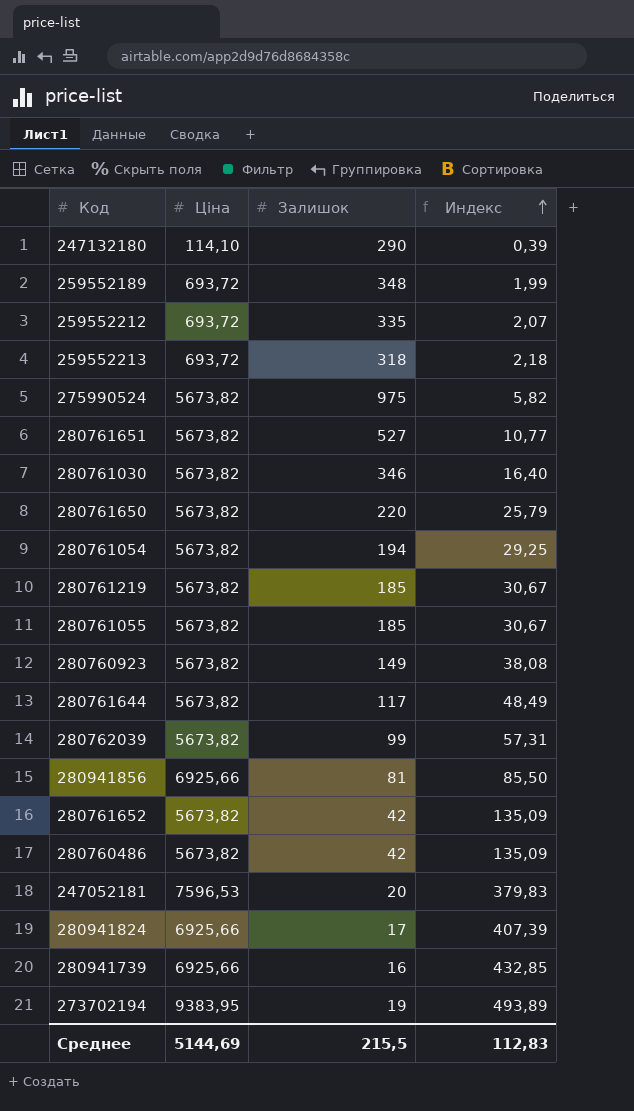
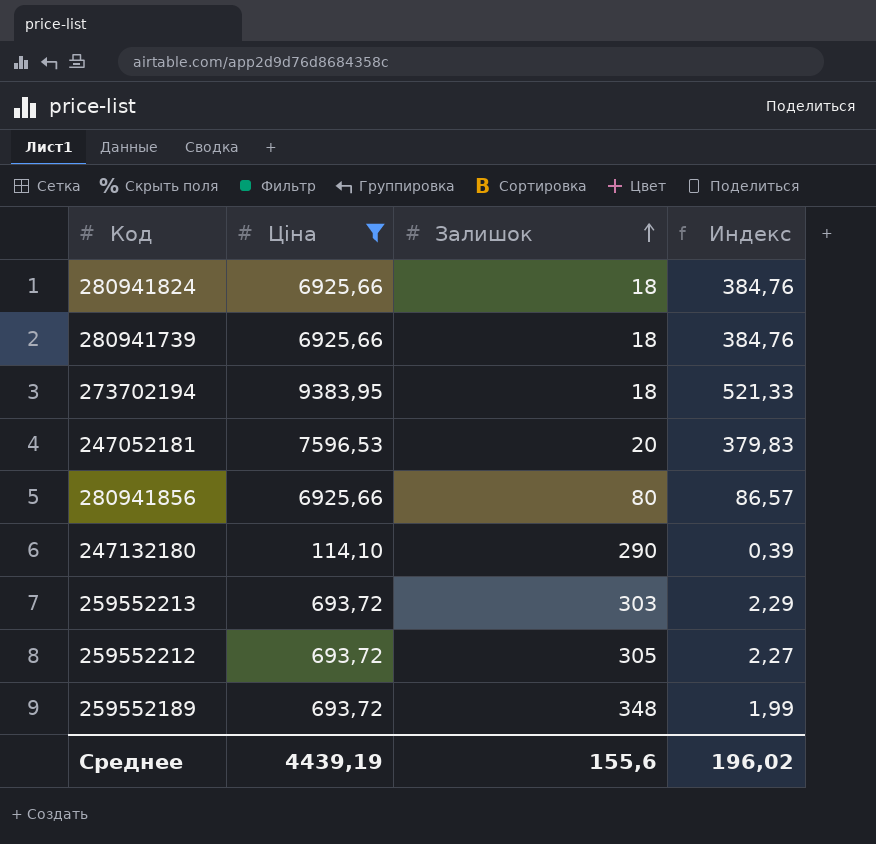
filter: none -> Ціна != 5673,82
row order: Индекс ascending -> Залишок ascending
280941824 | Залишок: 17 -> 18
280941824 | Индекс: 407,39 -> 384,76
280941739 | Залишок: 16 -> 18
280941739 | Индекс: 432,85 -> 384,76
273702194 | Залишок: 19 -> 18
273702194 | Индекс: 493,89 -> 521,33
280941856 | Залишок: 81 -> 80
280941856 | Индекс: 85,50 -> 86,57
259552213 | Залишок: 318 -> 303
259552213 | Индекс: 2,18 -> 2,29
259552212 | Залишок: 335 -> 305
259552212 | Индекс: 2,07 -> 2,27
Среднее | Ціна: 5144,69 -> 4439,19
Среднее | Залишок: 215,5 -> 155,6
Среднее | Индекс: 112,83 -> 196,02

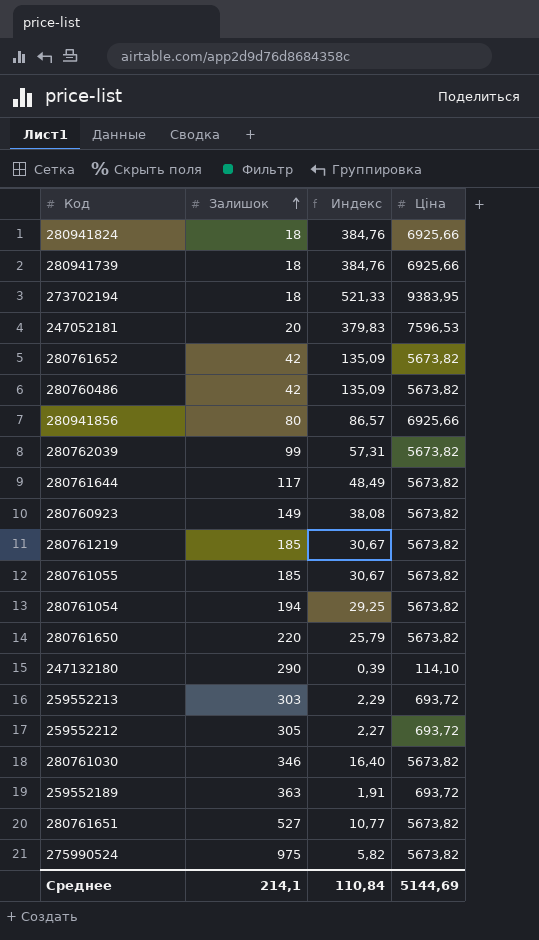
filter: Ціна != 5673,82 -> none
column Ціна | position: 2 -> 4
259552189 | Залишок: 348 -> 363
259552189 | Индекс: 1,99 -> 1,91
Среднее | Залишок: 155,6 -> 214,1
Среднее | Индекс: 196,02 -> 110,84
Среднее | Ціна: 4439,19 -> 5144,69

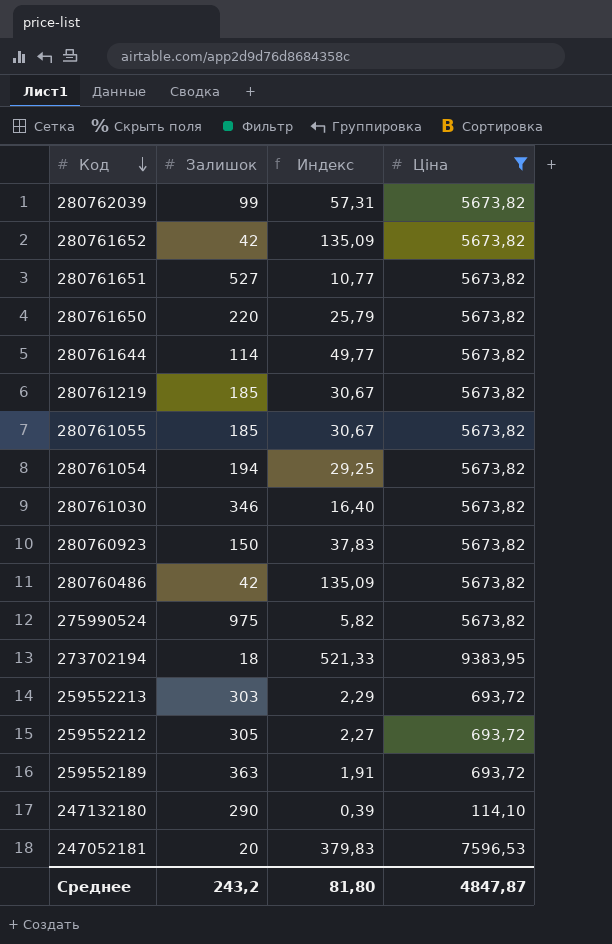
filter: none -> Ціна != 6925,66
row order: Залишок ascending -> Код descending
280761644 | Залишок: 117 -> 114
280761644 | Индекс: 48,49 -> 49,77
280760923 | Залишок: 149 -> 150
280760923 | Индекс: 38,08 -> 37,83
Среднее | Залишок: 214,1 -> 243,2
Среднее | Индекс: 110,84 -> 81,80
Среднее | Ціна: 5144,69 -> 4847,87

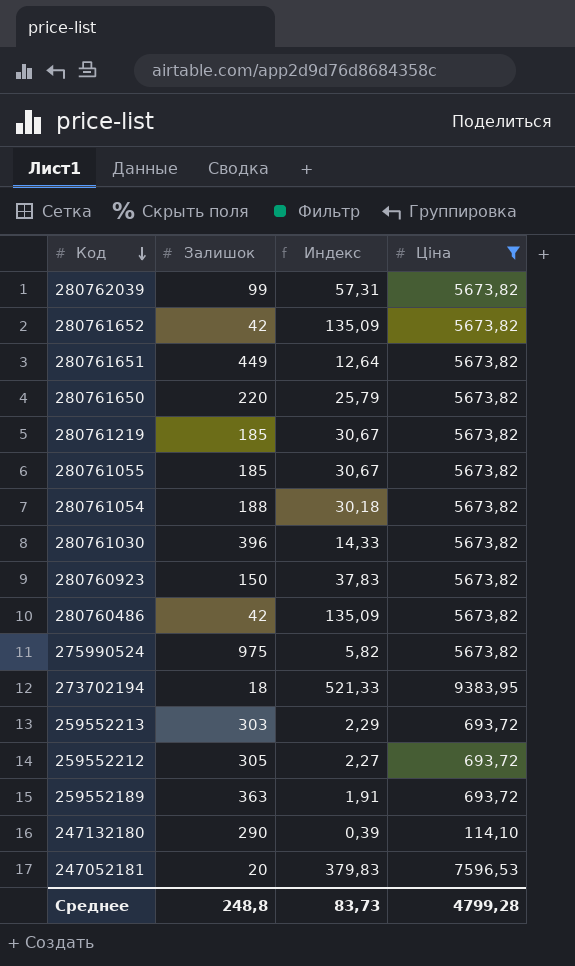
row 280761644: 114 | 49,77 | 5673,82 -> none
280761651 | Залишок: 527 -> 449
280761651 | Индекс: 10,77 -> 12,64
280761054 | Залишок: 194 -> 188
280761054 | Индекс: 29,25 -> 30,18
280761030 | Залишок: 346 -> 396
280761030 | Индекс: 16,40 -> 14,33
Среднее | Залишок: 243,2 -> 248,8
Среднее | Индекс: 81,80 -> 83,73
Среднее | Ціна: 4847,87 -> 4799,28

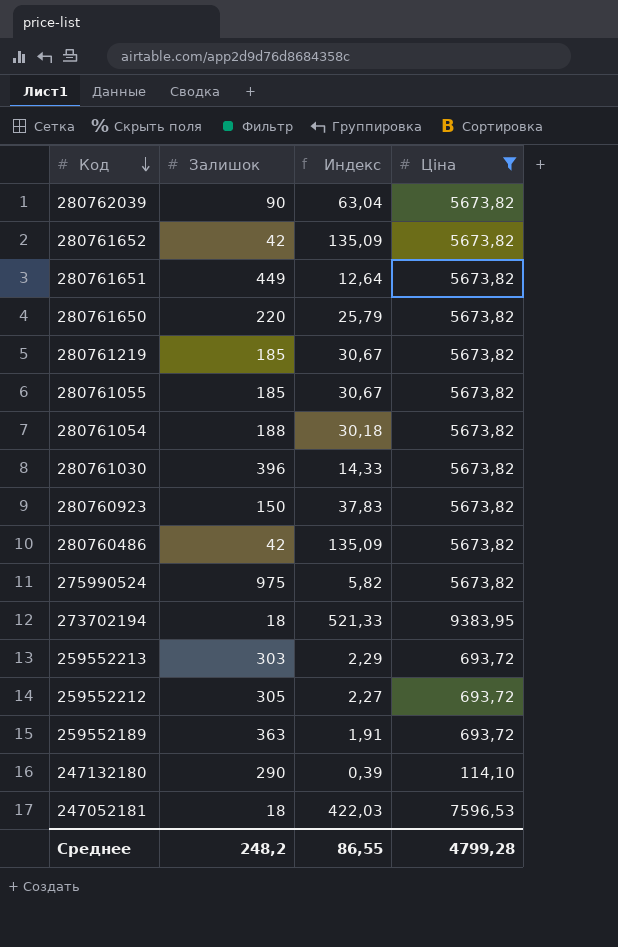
280762039 | Залишок: 99 -> 90
280762039 | Индекс: 57,31 -> 63,04
247052181 | Залишок: 20 -> 18
247052181 | Индекс: 379,83 -> 422,03
Среднее | Залишок: 248,8 -> 248,2
Среднее | Индекс: 83,73 -> 86,55

